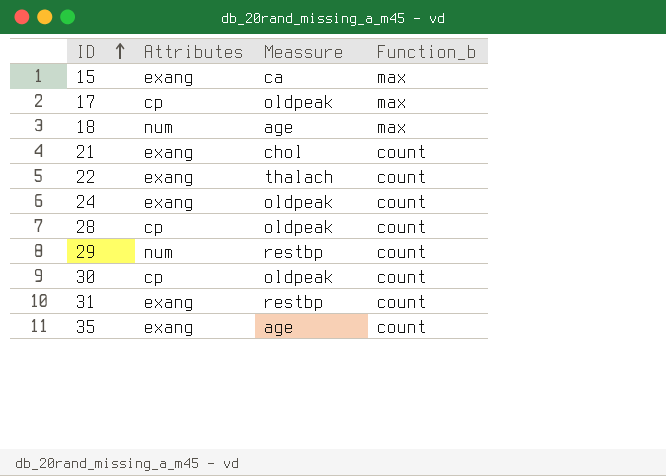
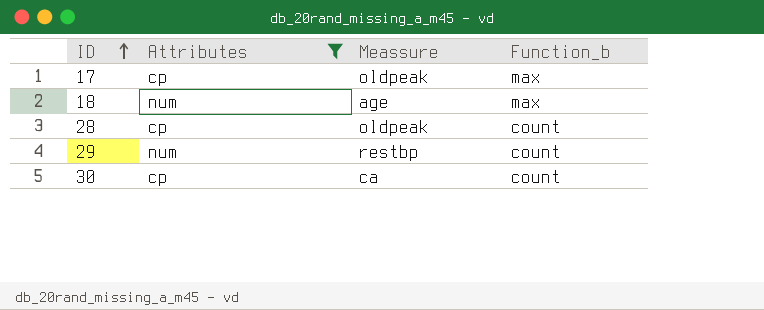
filter: none -> Attributes != exang
30 | Meassure: oldpeak -> ca

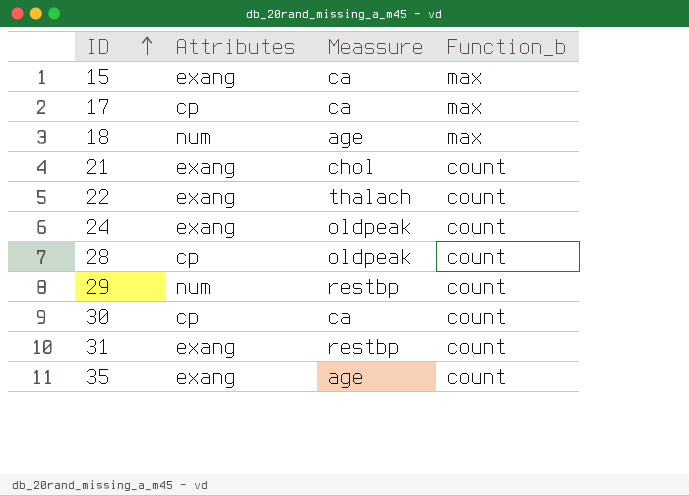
filter: Attributes != exang -> none
17 | Meassure: oldpeak -> ca

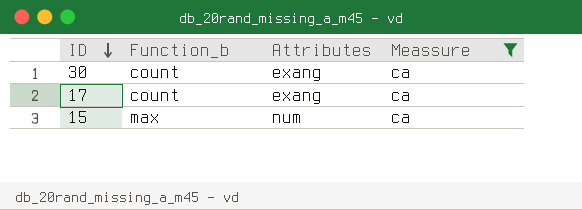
filter: none -> Meassure = ca
row order: ID ascending -> ID descending
column Function_b | position: 4 -> 2
30 | Attributes: cp -> exang
17 | Function_b: max -> count
17 | Attributes: cp -> exang
15 | Attributes: exang -> num

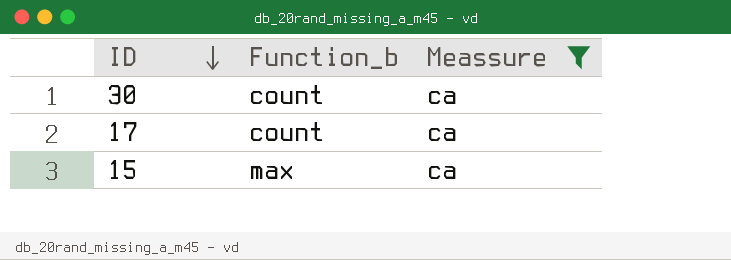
column Attributes | position: 3 -> none

